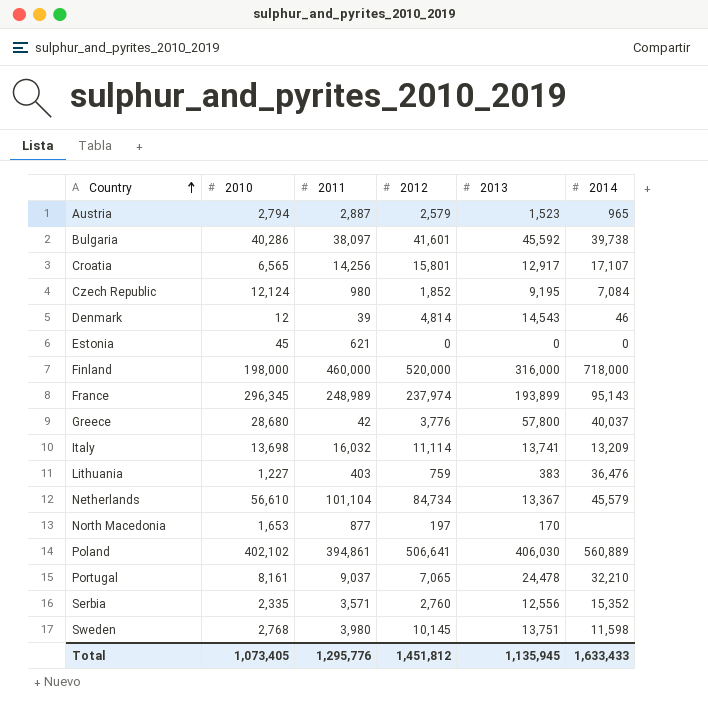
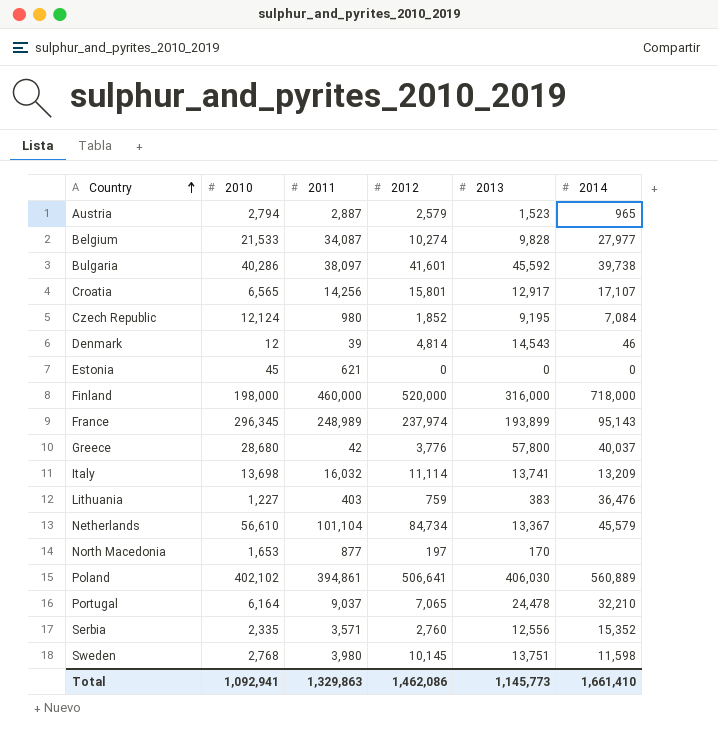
row Belgium: none -> 21,533 | 34,087 | 10,274 | 9,828 | 27,977
Portugal | 2010: 8,161 -> 6,164
Total | 2010: 1,073,405 -> 1,092,941
Total | 2011: 1,295,776 -> 1,329,863
Total | 2012: 1,451,812 -> 1,462,086
Total | 2013: 1,135,945 -> 1,145,773
Total | 2014: 1,633,433 -> 1,661,410

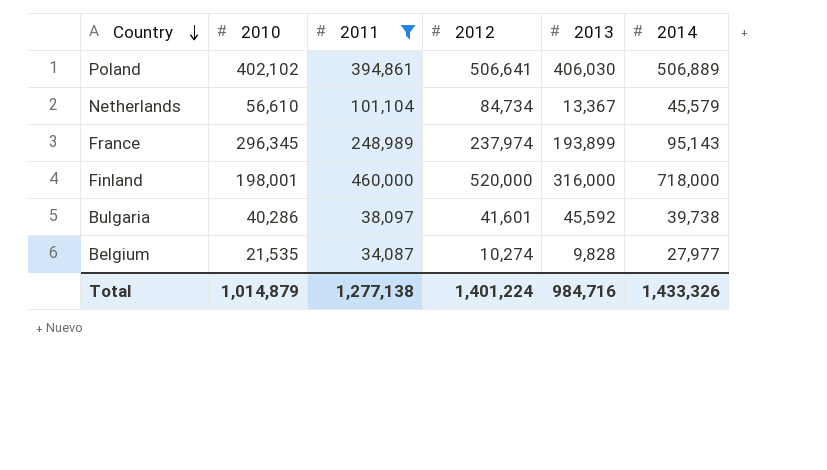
filter: none -> 2011 >= 34,087
row order: Country ascending -> Country descending
Poland | 2014: 560,889 -> 506,889
Finland | 2010: 198,000 -> 198,001
Belgium | 2010: 21,533 -> 21,535
Total | 2010: 1,092,941 -> 1,014,879
Total | 2011: 1,329,863 -> 1,277,138
Total | 2012: 1,462,086 -> 1,401,224
Total | 2013: 1,145,773 -> 984,716
Total | 2014: 1,661,410 -> 1,433,326

